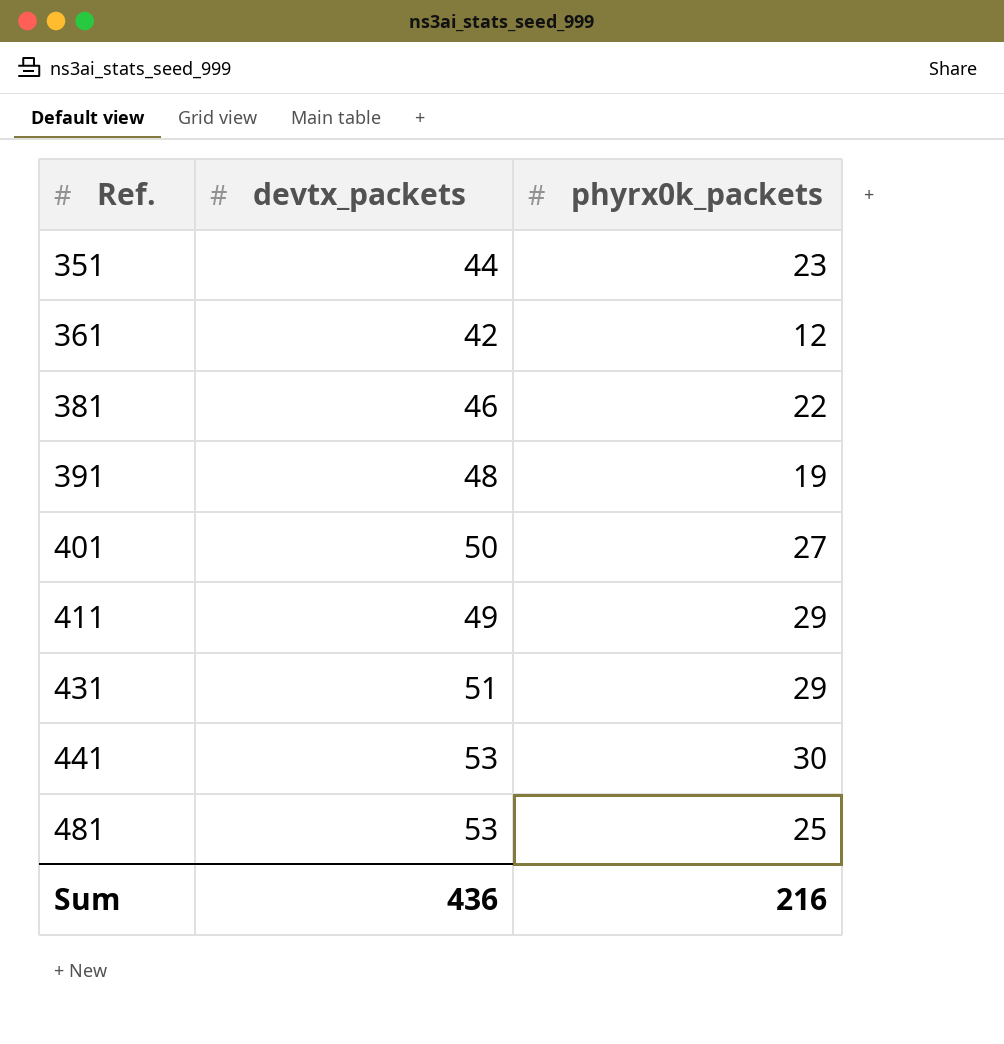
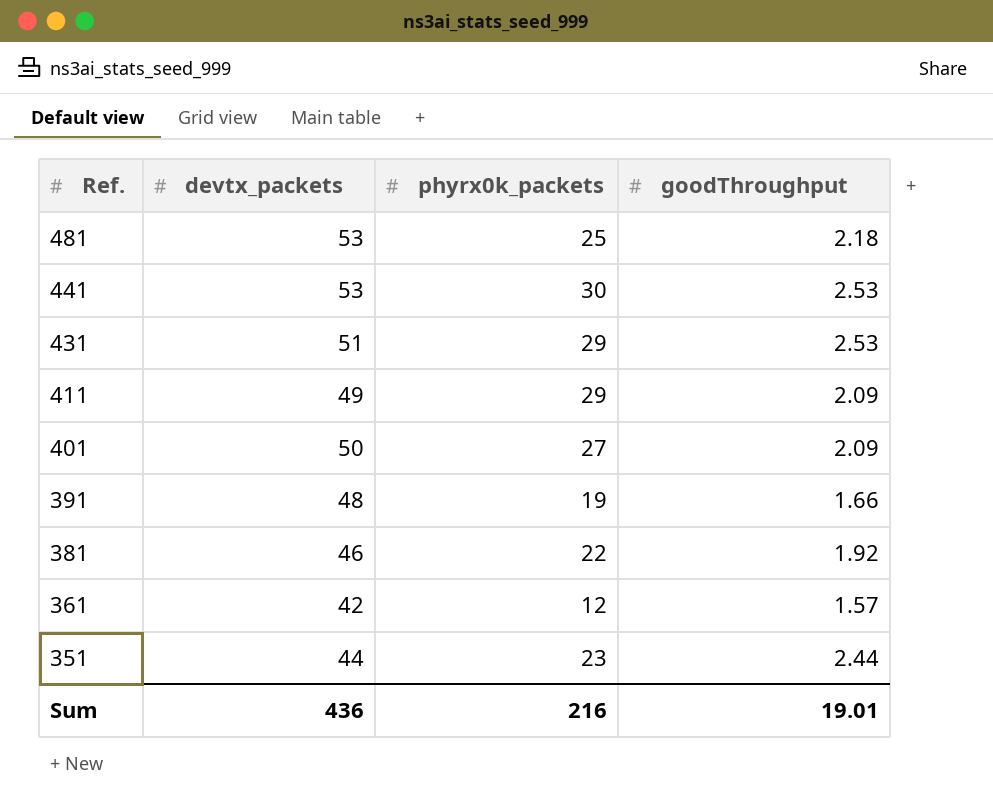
row order: Ref. ascending -> Ref. descending
column goodThroughput | position: none -> 4

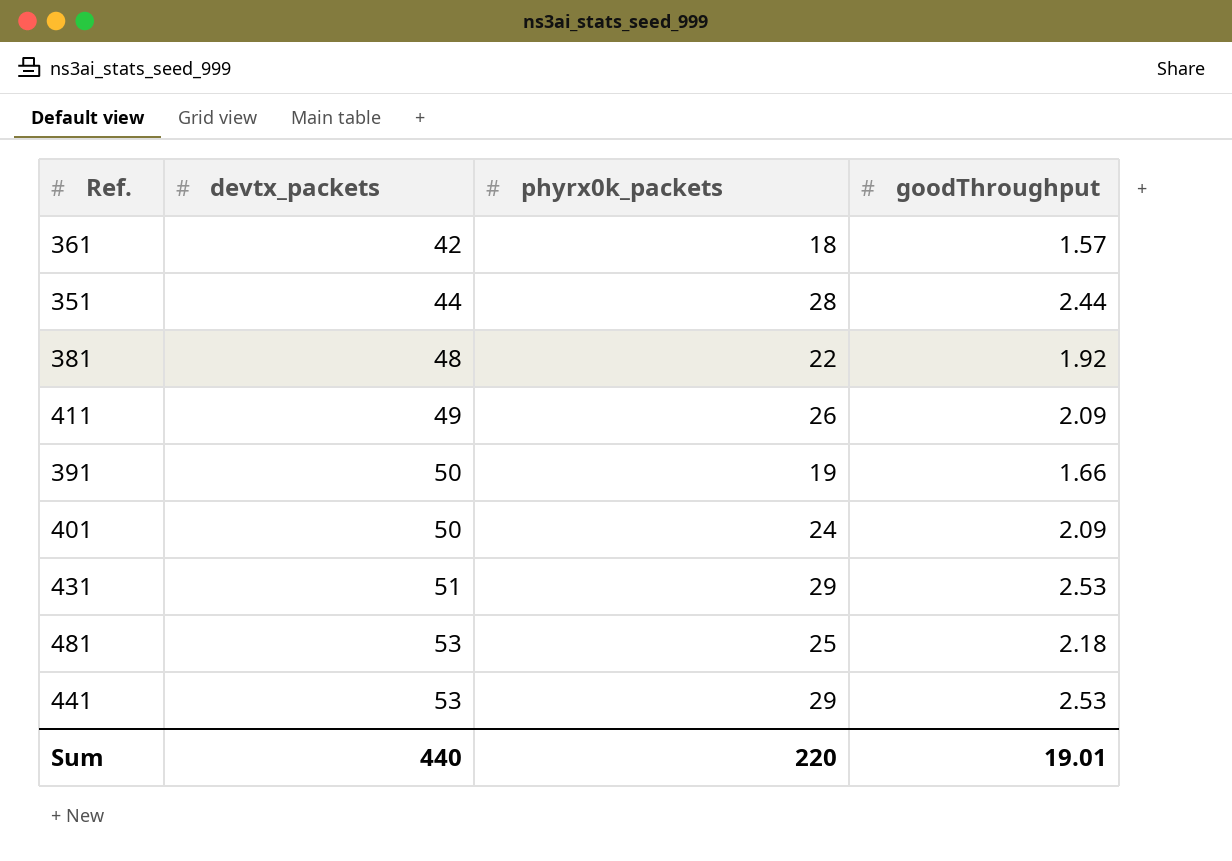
row order: Ref. descending -> devtx_packets ascending
361 | phyrx0k_packets: 12 -> 18
351 | phyrx0k_packets: 23 -> 28
381 | devtx_packets: 46 -> 48
411 | phyrx0k_packets: 29 -> 26
391 | devtx_packets: 48 -> 50
401 | phyrx0k_packets: 27 -> 24
441 | phyrx0k_packets: 30 -> 29
Sum | devtx_packets: 436 -> 440
Sum | phyrx0k_packets: 216 -> 220

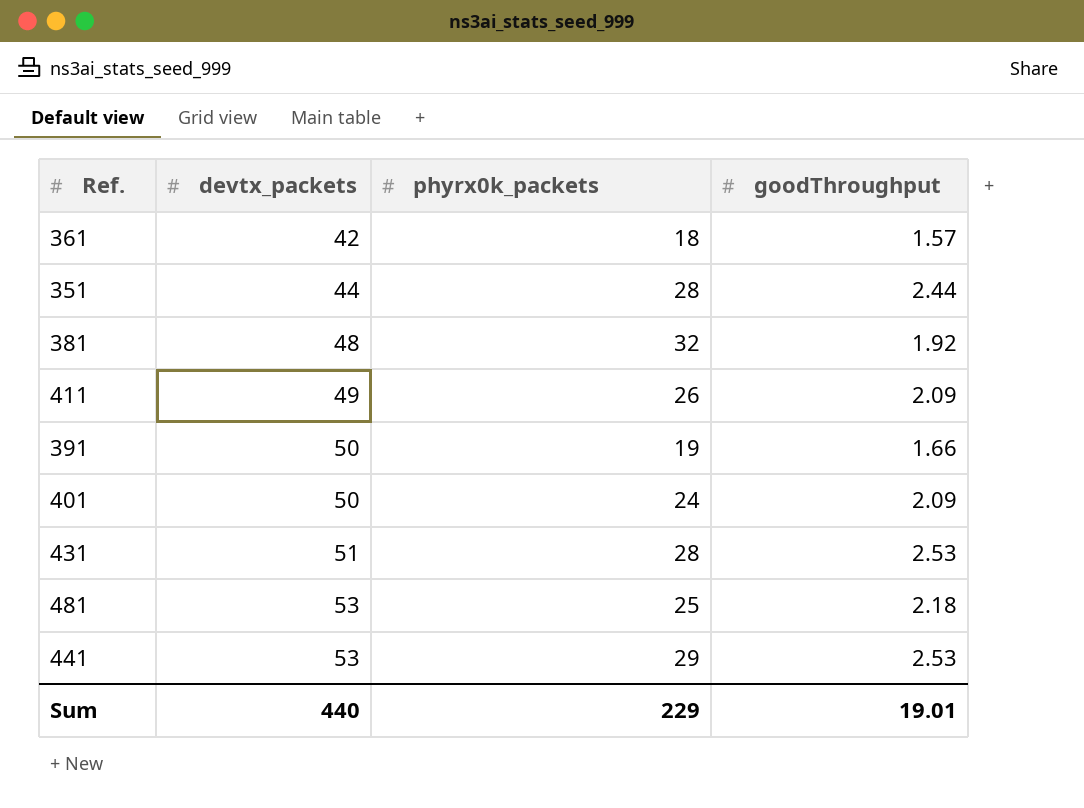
381 | phyrx0k_packets: 22 -> 32
431 | phyrx0k_packets: 29 -> 28
Sum | phyrx0k_packets: 220 -> 229

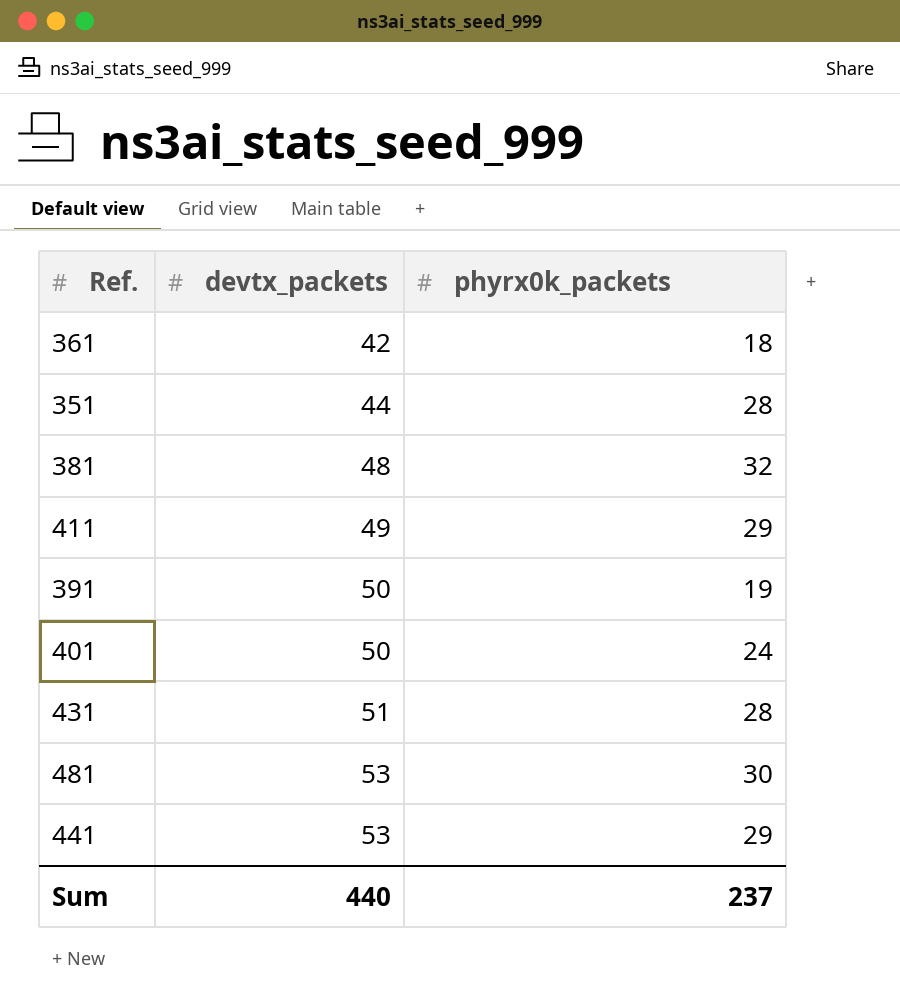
column goodThroughput | position: 4 -> none
411 | phyrx0k_packets: 26 -> 29
481 | phyrx0k_packets: 25 -> 30
Sum | phyrx0k_packets: 229 -> 237

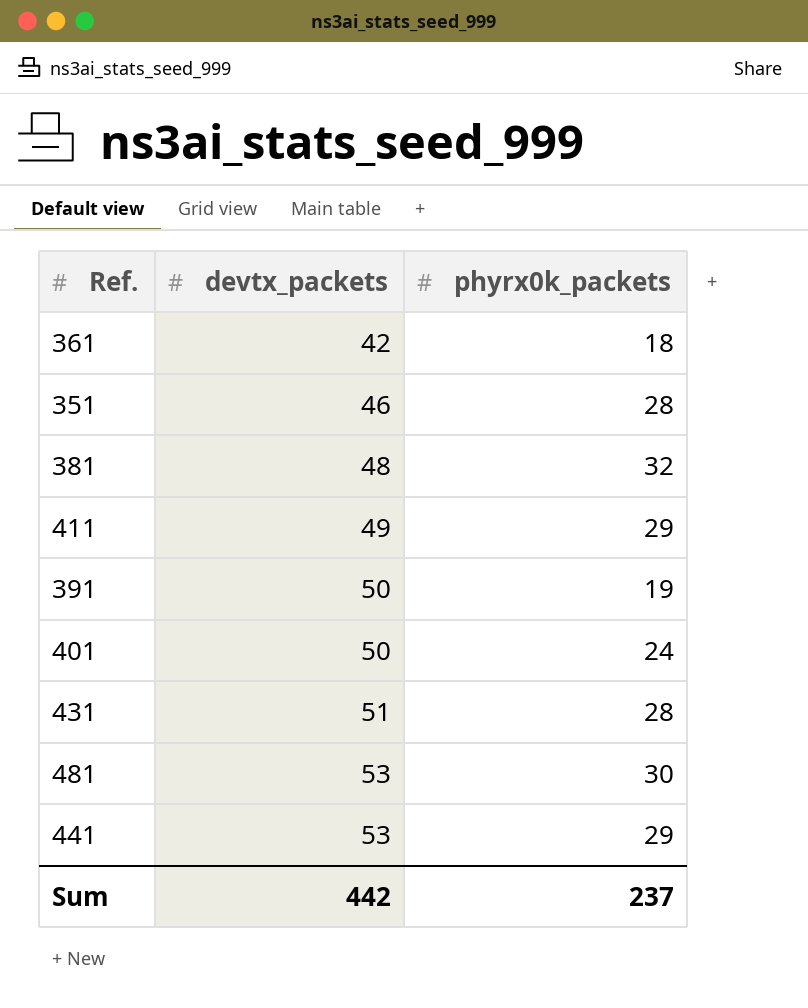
351 | devtx_packets: 44 -> 46
Sum | devtx_packets: 440 -> 442

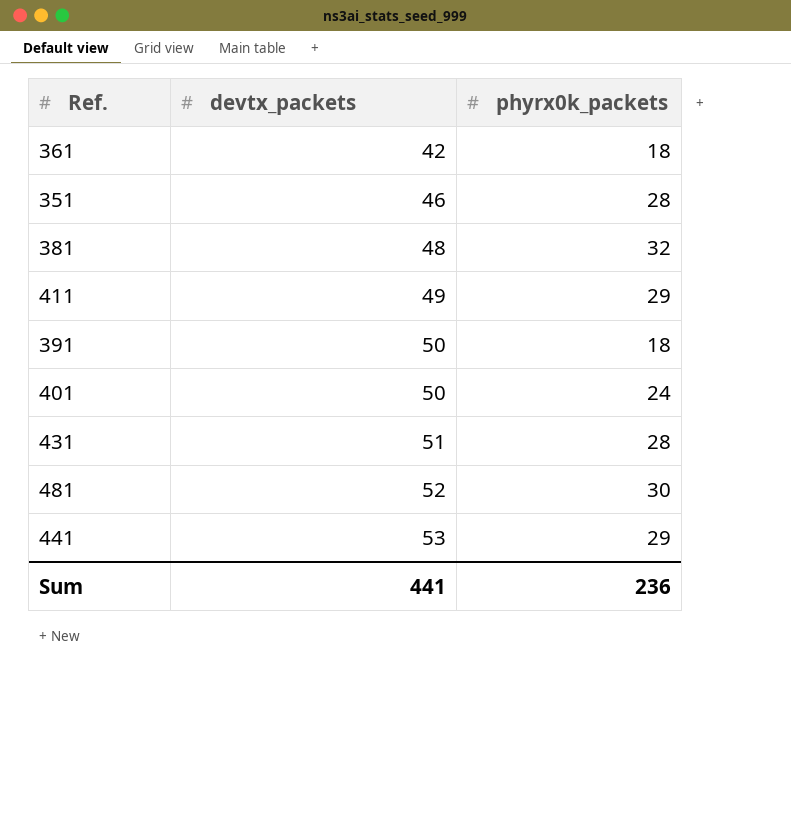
391 | phyrx0k_packets: 19 -> 18
481 | devtx_packets: 53 -> 52
Sum | devtx_packets: 442 -> 441
Sum | phyrx0k_packets: 237 -> 236

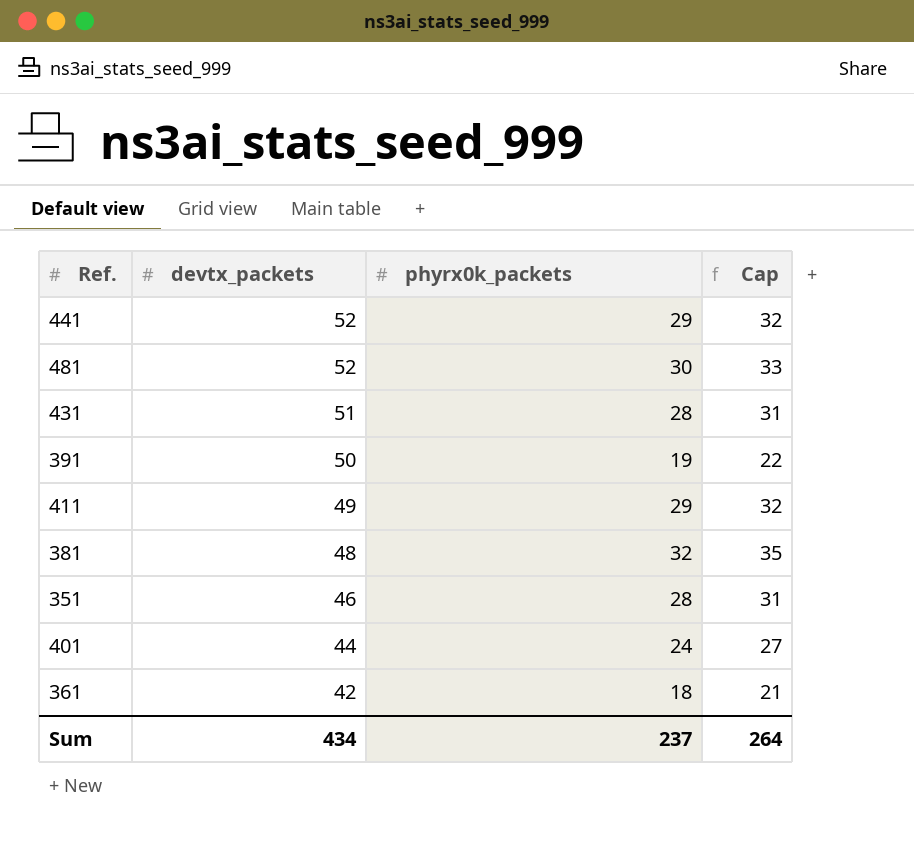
row order: devtx_packets ascending -> devtx_packets descending
column Cap | formula: none -> [phyrx0k_packets] + 3
441 | devtx_packets: 53 -> 52
391 | phyrx0k_packets: 18 -> 19
401 | devtx_packets: 50 -> 44
Sum | devtx_packets: 441 -> 434
Sum | phyrx0k_packets: 236 -> 237

